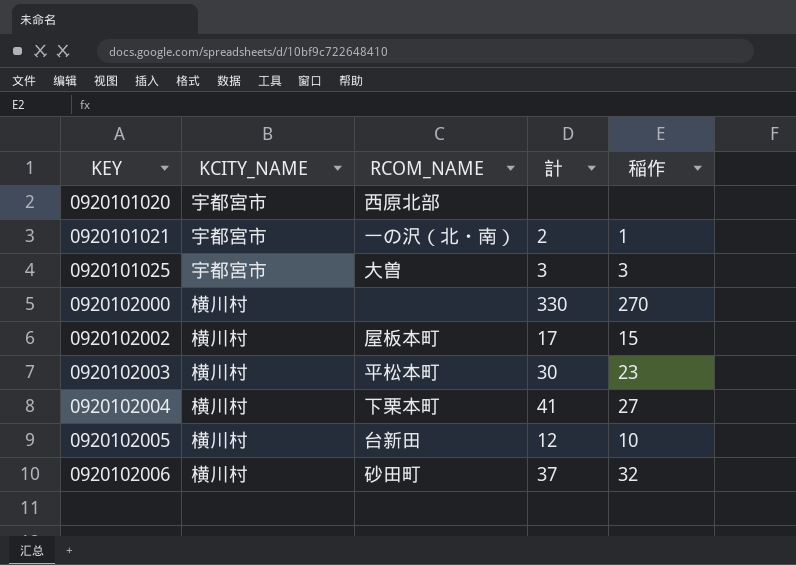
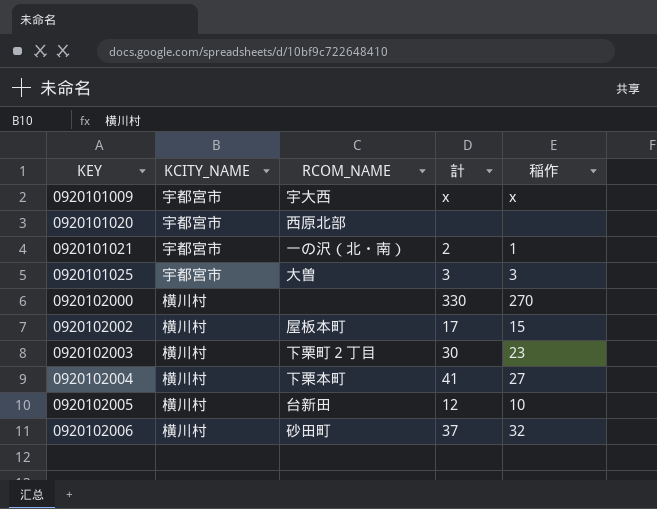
row 0920101009: none -> 宇都宮市 | 宇大西 | x | x
0920102003 | RCOM_NAME: 平松本町 -> 下栗町２丁目

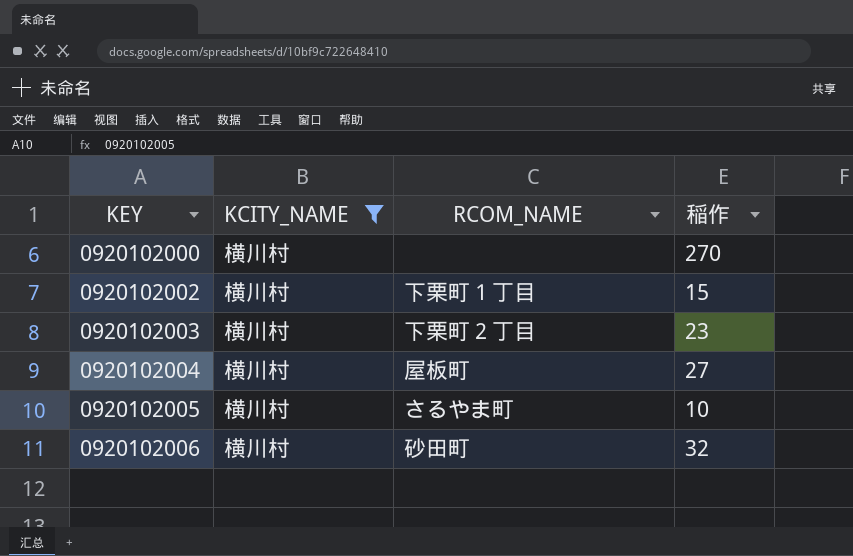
filter: none -> KCITY_NAME = 横川村
column 計 | position: 4 -> none
0920102002 | RCOM_NAME: 屋板本町 -> 下栗町１丁目
0920102004 | RCOM_NAME: 下栗本町 -> 屋板町
0920102005 | RCOM_NAME: 台新田 -> さるやま町

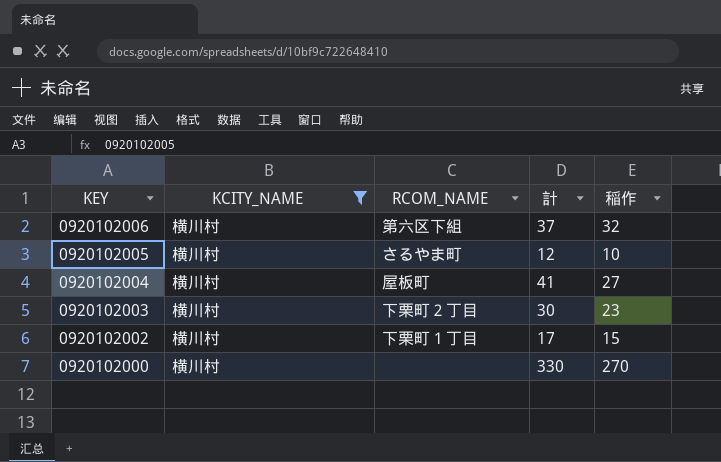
row order: KEY ascending -> KEY descending
column 計 | position: none -> 4
0920102006 | RCOM_NAME: 砂田町 -> 第六区下組

